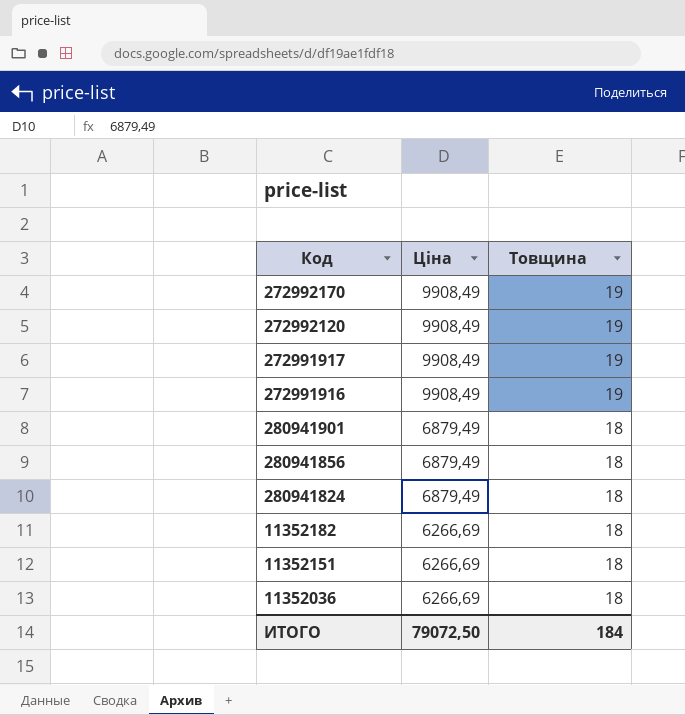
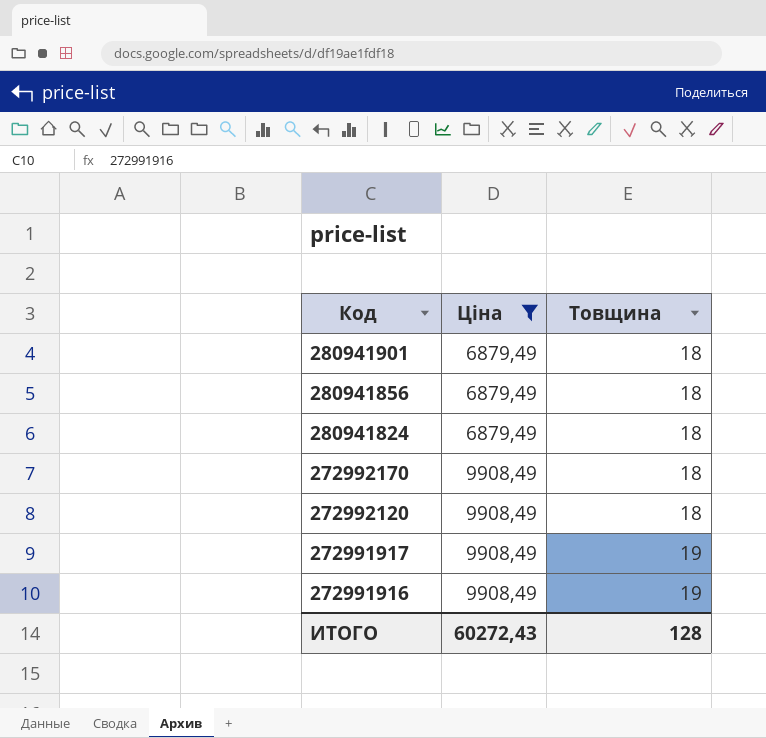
filter: none -> Ціна != 6266,69
row order: Ціна descending -> Код descending
272992170 | Товщина: 19 -> 18
272992120 | Товщина: 19 -> 18
ИТОГО | Ціна: 79072,50 -> 60272,43
ИТОГО | Товщина: 184 -> 128

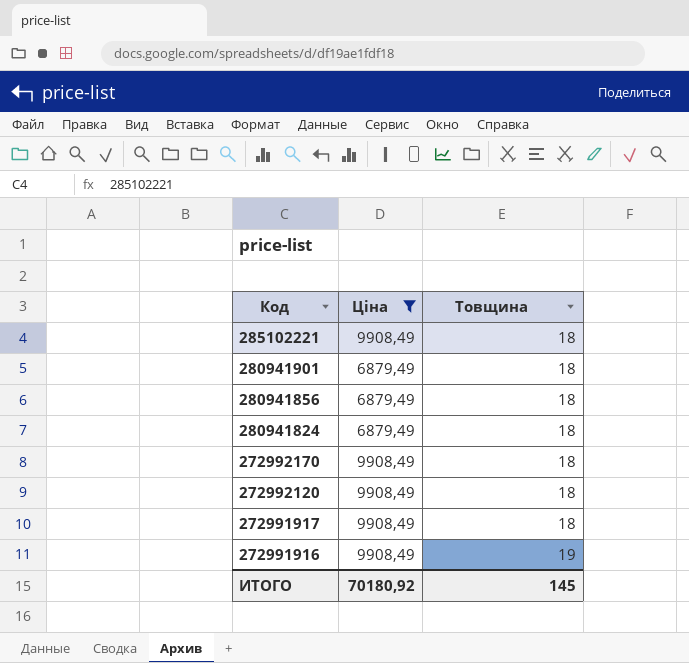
row 285102221: none -> 9908,49 | 18
272991917 | Товщина: 19 -> 18
ИТОГО | Ціна: 60272,43 -> 70180,92
ИТОГО | Товщина: 128 -> 145

